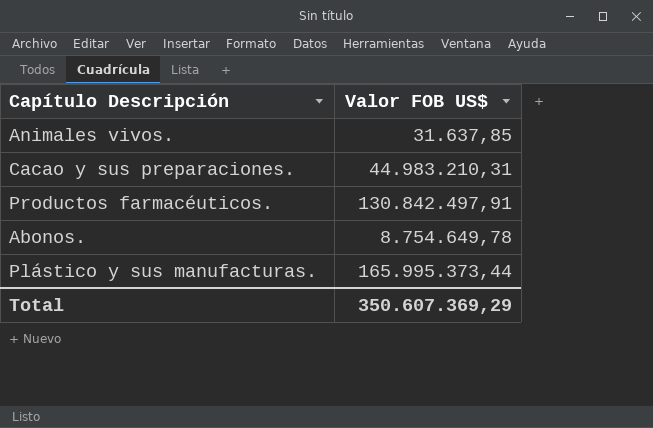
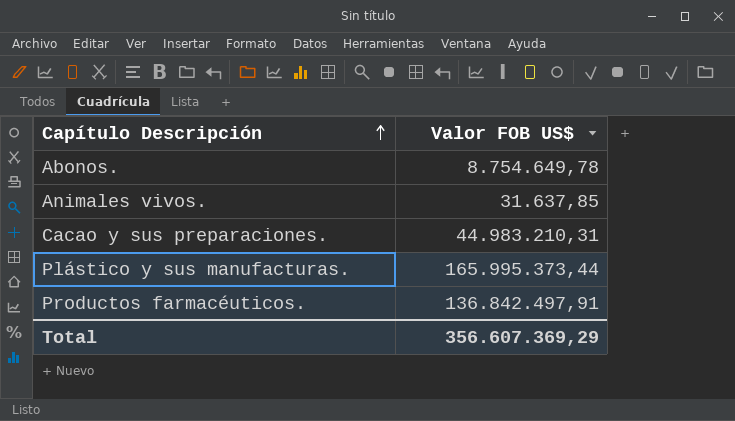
row order: none -> Capítulo Descripción ascending
Productos farmacéuticos. | Valor FOB US$: 130.842.497,91 -> 136.842.497,91
Total | Valor FOB US$: 350.607.369,29 -> 356.607.369,29

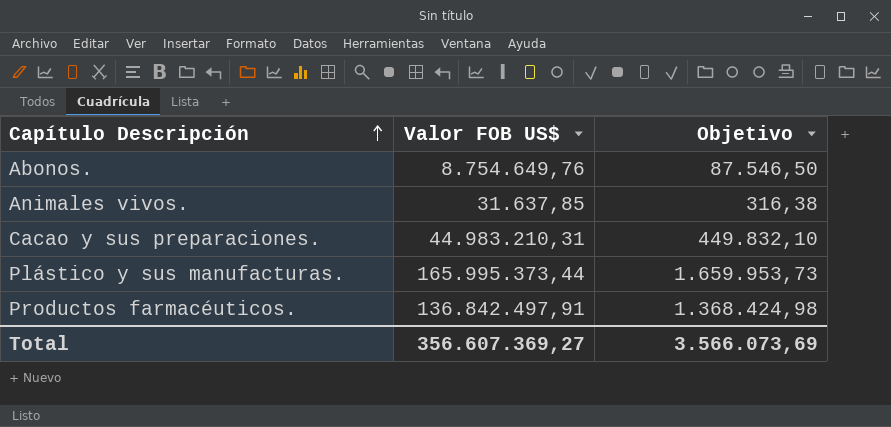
column Objetivo | formula: none -> [Valor FOB US$] * 0,01
Abonos. | Valor FOB US$: 8.754.649,78 -> 8.754.649,76
Total | Valor FOB US$: 356.607.369,29 -> 356.607.369,27

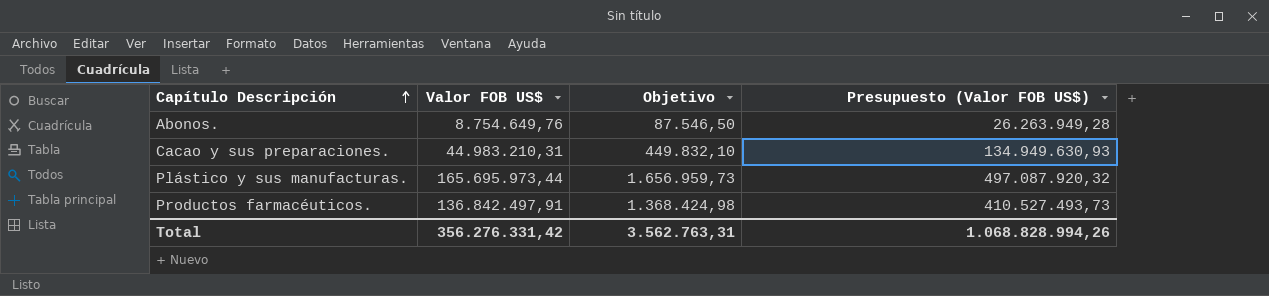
column Presupuesto (Valor FOB US$) | formula: none -> [Valor FOB US$] * 3
row Animales vivos.: 31.637,85 | 316,38 -> none
Plástico y sus manufacturas. | Valor FOB US$: 165.995.373,44 -> 165.695.973,44
Plástico y sus manufacturas. | Objetivo: 1.659.953,73 -> 1.656.959,73
Total | Valor FOB US$: 356.607.369,27 -> 356.276.331,42
Total | Objetivo: 3.566.073,69 -> 3.562.763,31

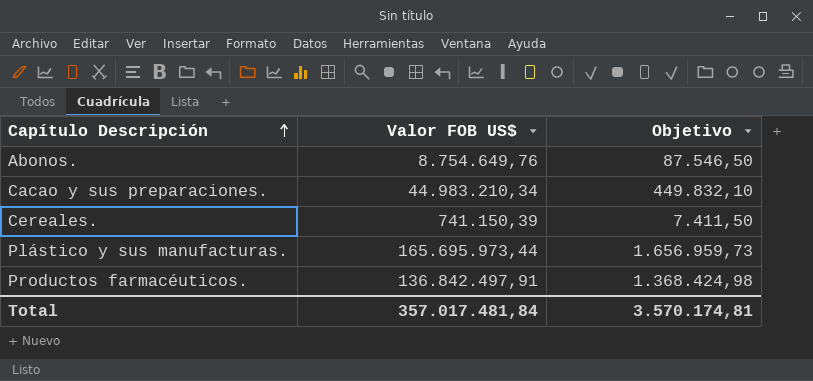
column Presupuesto (Valor FOB US$) | formula: [Valor FOB US$] * 3 -> none
Cacao y sus preparaciones. | Valor FOB US$: 44.983.210,31 -> 44.983.210,34
row Cereales.: none -> 741.150,39 | 7.411,50
Total | Valor FOB US$: 356.276.331,42 -> 357.017.481,84
Total | Objetivo: 3.562.763,31 -> 3.570.174,81

